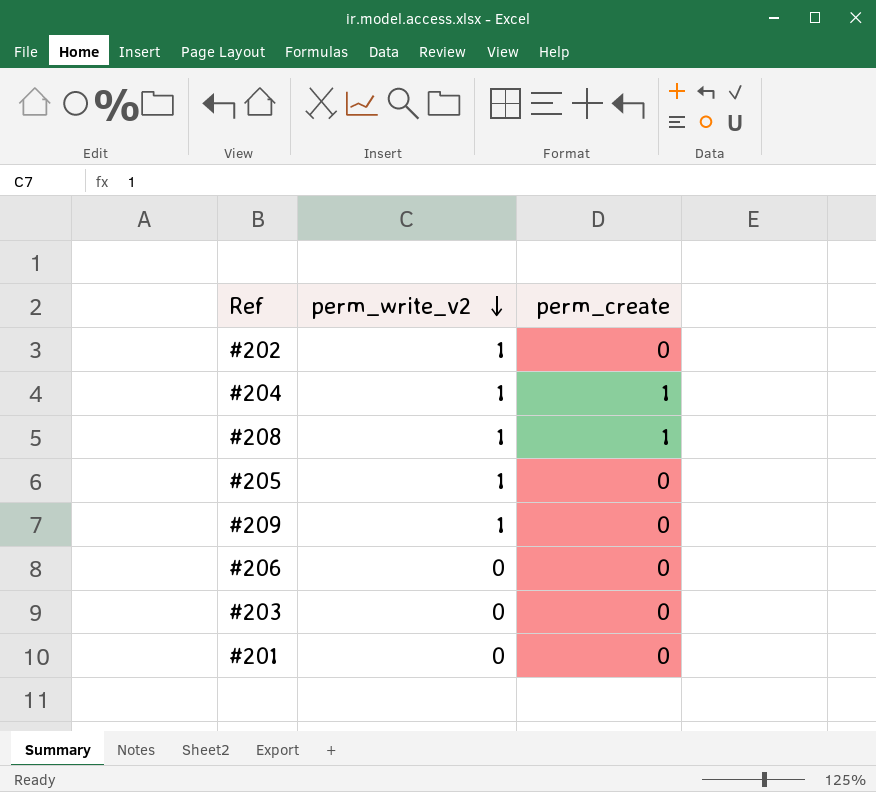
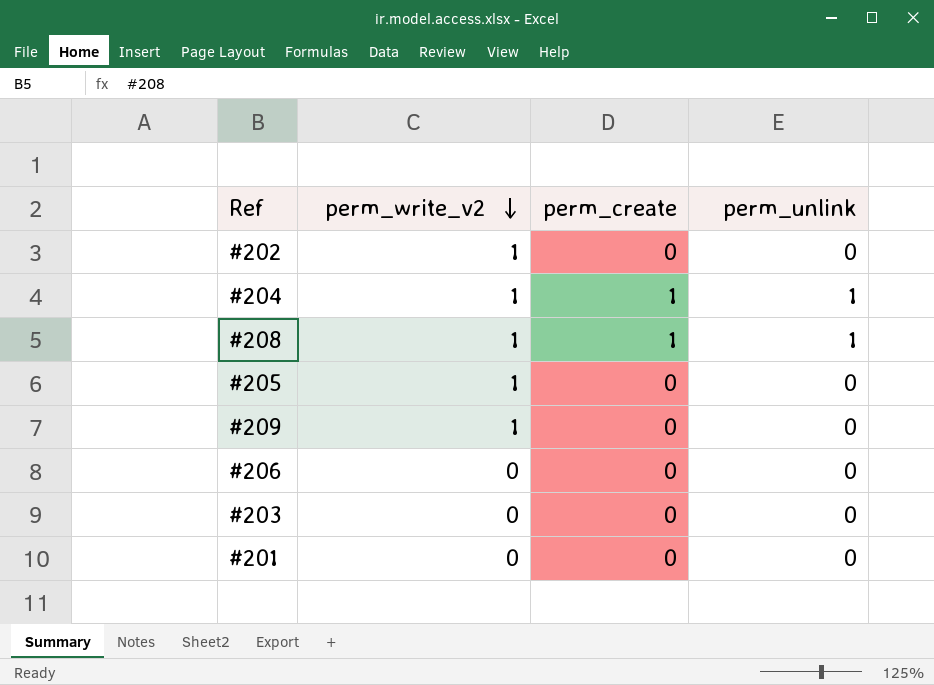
column perm_unlink | position: none -> 4

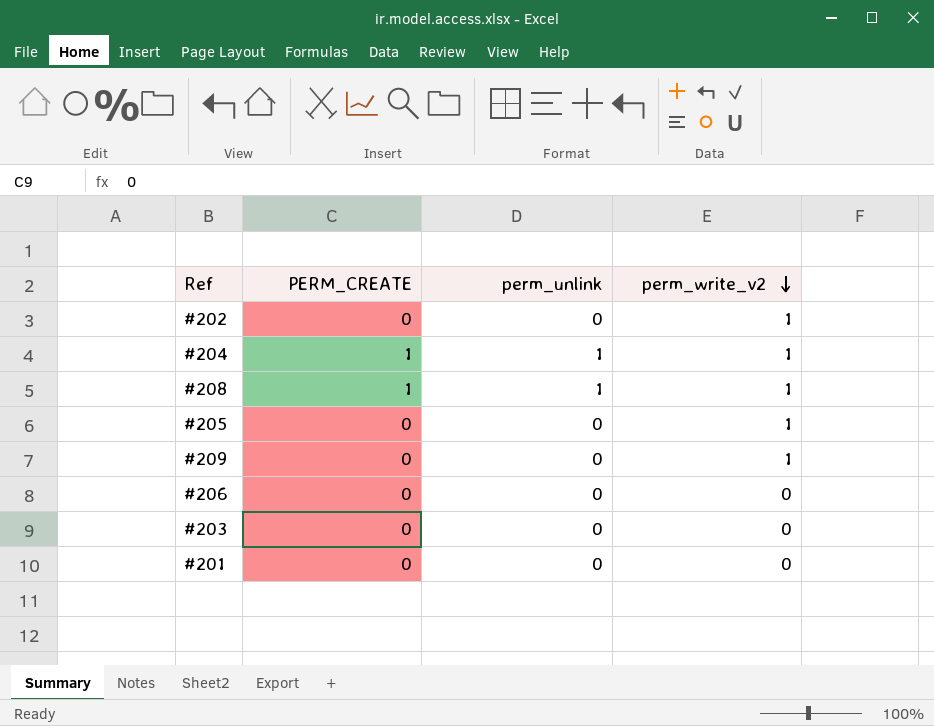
column name: perm_create -> PERM_CREATE
column perm_write_v2 | position: 2 -> 4

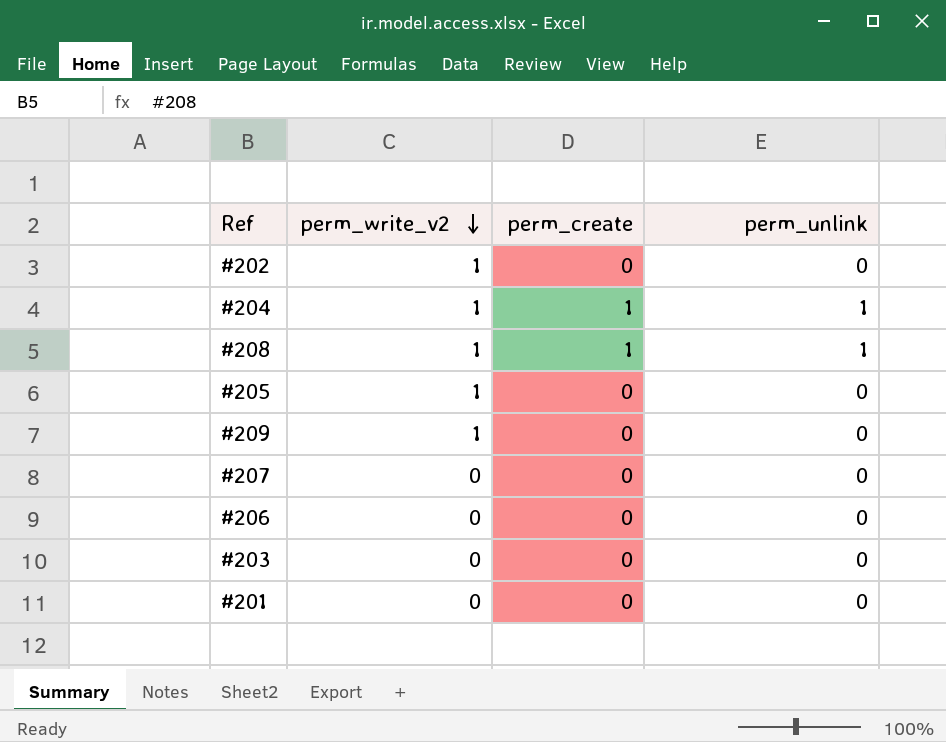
column perm_write_v2 | position: 4 -> 2
column name: PERM_CREATE -> perm_create
row #207: none -> 0 | 0 | 0

